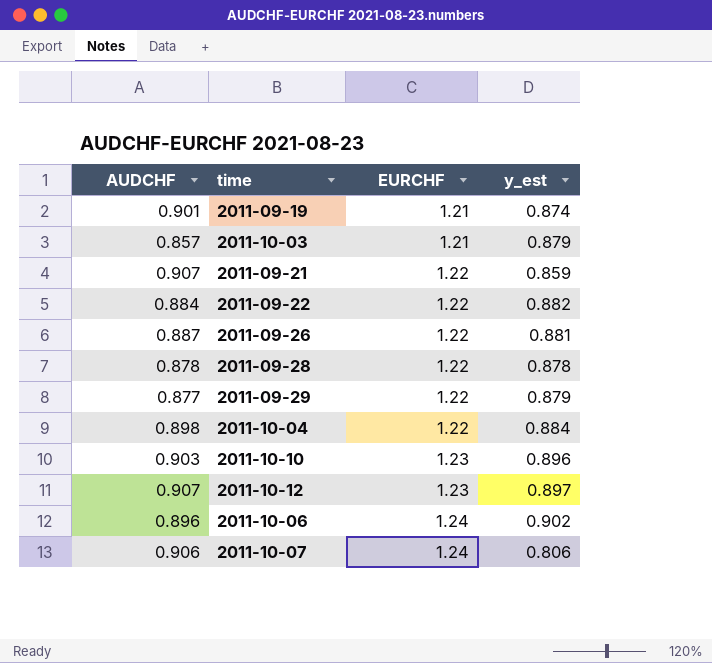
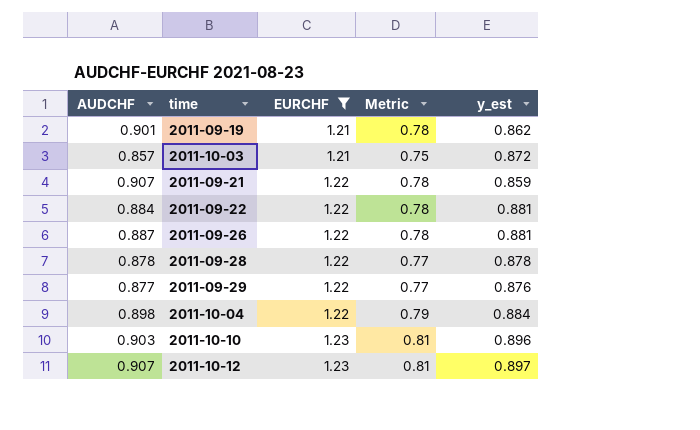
filter: none -> EURCHF != 1.24
column Metric | formula: none -> [AUDCHF] * [y_est]
2011-09-19 | y_est: 0.874 -> 0.862
2011-10-03 | y_est: 0.879 -> 0.872
2011-09-22 | y_est: 0.882 -> 0.881
2011-09-29 | y_est: 0.879 -> 0.876

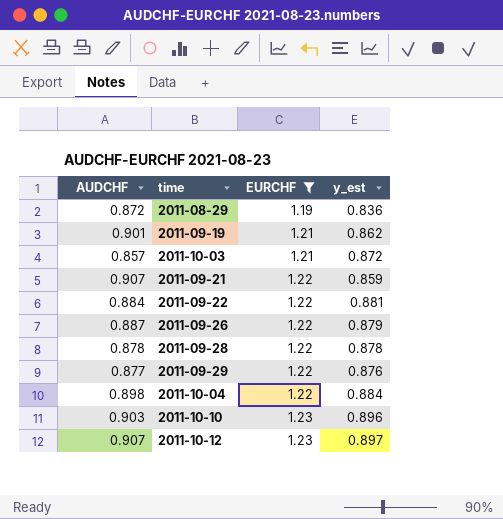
column Metric | formula: [AUDCHF] * [y_est] -> none
row 2011-08-29: none -> 0.872 | 1.19 | 0.836
2011-09-26 | y_est: 0.881 -> 0.879

